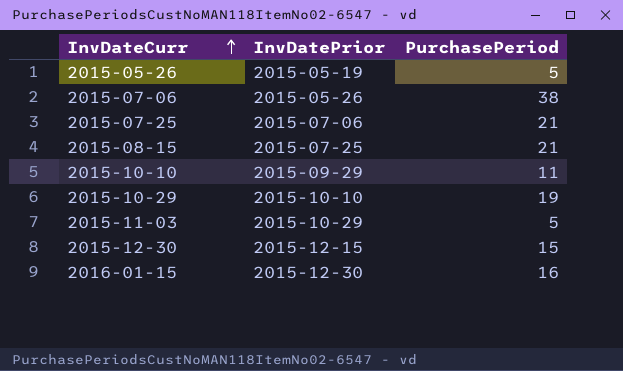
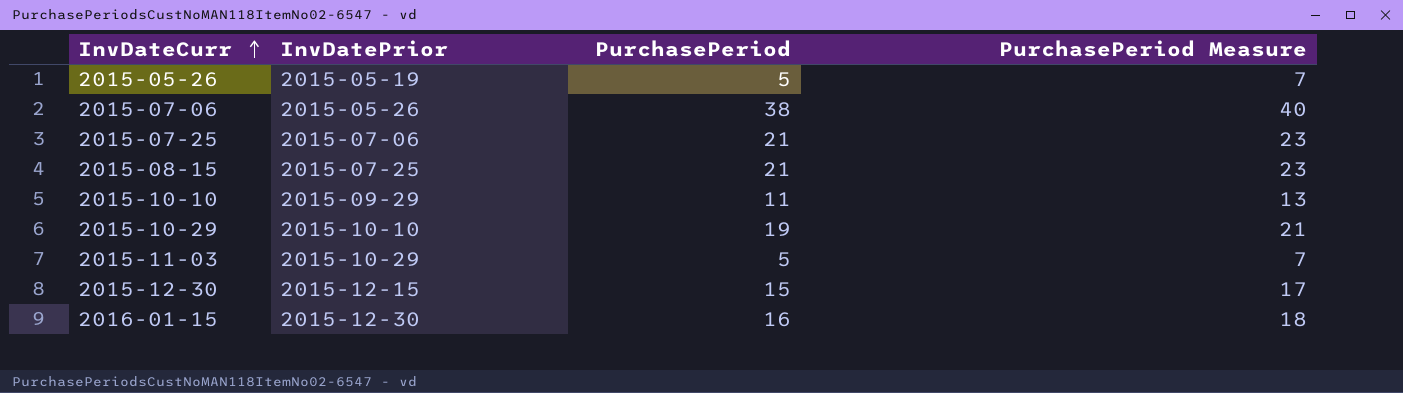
column PurchasePeriod Measure | formula: none -> [PurchasePeriod] + 2

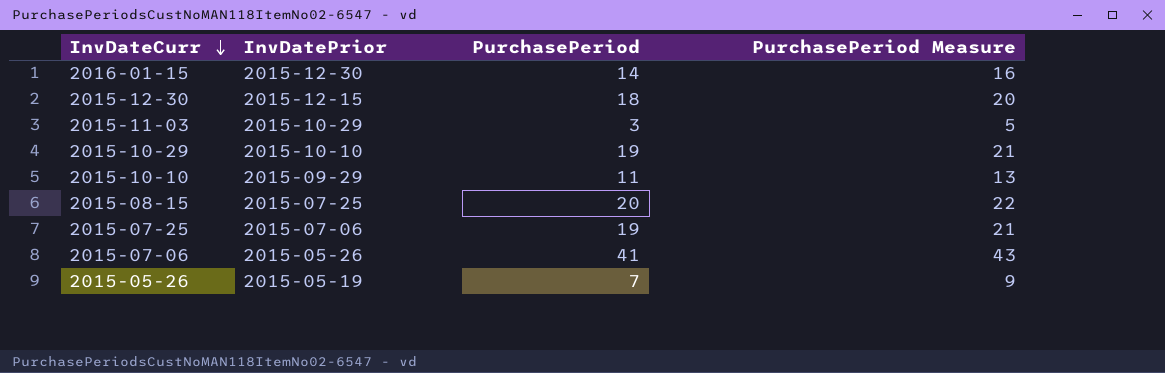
row order: InvDateCurr ascending -> InvDateCurr descending
2016-01-15 | PurchasePeriod: 16 -> 14
2016-01-15 | PurchasePeriod Measure: 18 -> 16
2015-12-30 | PurchasePeriod: 15 -> 18
2015-12-30 | PurchasePeriod Measure: 17 -> 20
2015-11-03 | PurchasePeriod: 5 -> 3
2015-11-03 | PurchasePeriod Measure: 7 -> 5
2015-08-15 | PurchasePeriod: 21 -> 20
2015-08-15 | PurchasePeriod Measure: 23 -> 22
2015-07-25 | PurchasePeriod: 21 -> 19
2015-07-25 | PurchasePeriod Measure: 23 -> 21
2015-07-06 | PurchasePeriod: 38 -> 41
2015-07-06 | PurchasePeriod Measure: 40 -> 43
2015-05-26 | PurchasePeriod: 5 -> 7
2015-05-26 | PurchasePeriod Measure: 7 -> 9

